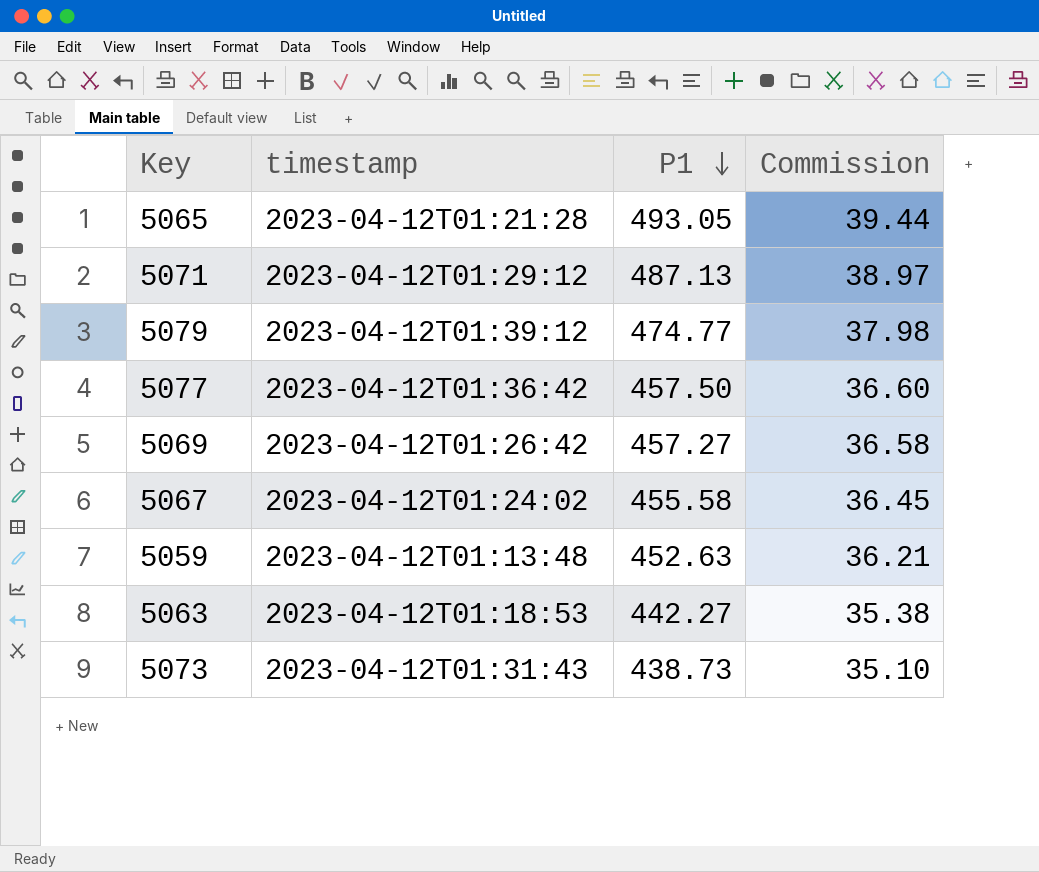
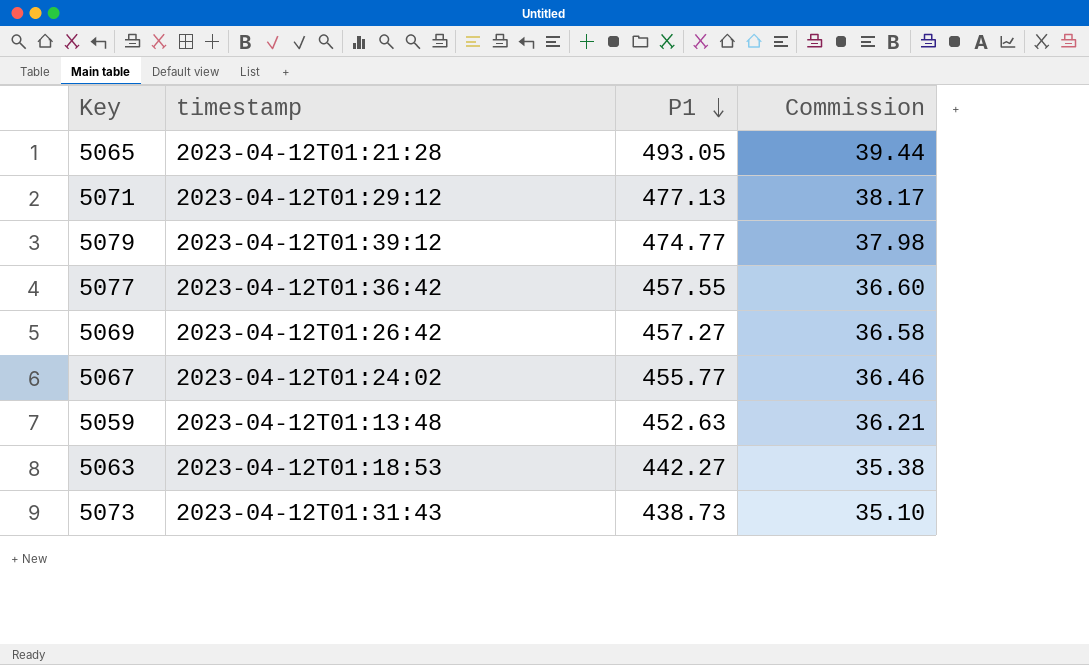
5071 | P1: 487.13 -> 477.13
5071 | Commission: 38.97 -> 38.17
5077 | P1: 457.50 -> 457.55
5067 | P1: 455.58 -> 455.77
5067 | Commission: 36.45 -> 36.46

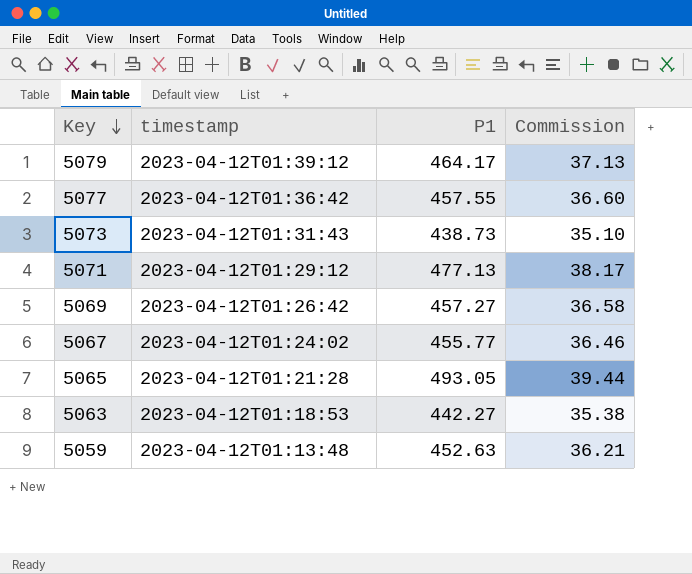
row order: P1 descending -> Key descending
5079 | P1: 474.77 -> 464.17
5079 | Commission: 37.98 -> 37.13

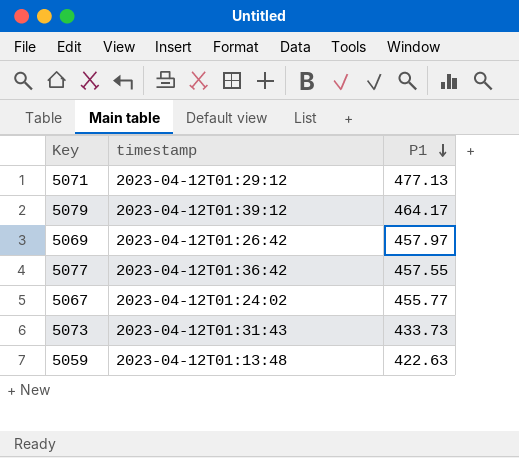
row order: Key descending -> P1 descending
column Commission | formula: [P1] * 0.08 -> none
row 5065: 2023-04-12T01:21:28 | 493.05 | 39.44 -> none
row 5063: 2023-04-12T01:18:53 | 442.27 | 35.38 -> none
5069 | P1: 457.27 -> 457.97
5073 | P1: 438.73 -> 433.73
5059 | P1: 452.63 -> 422.63

